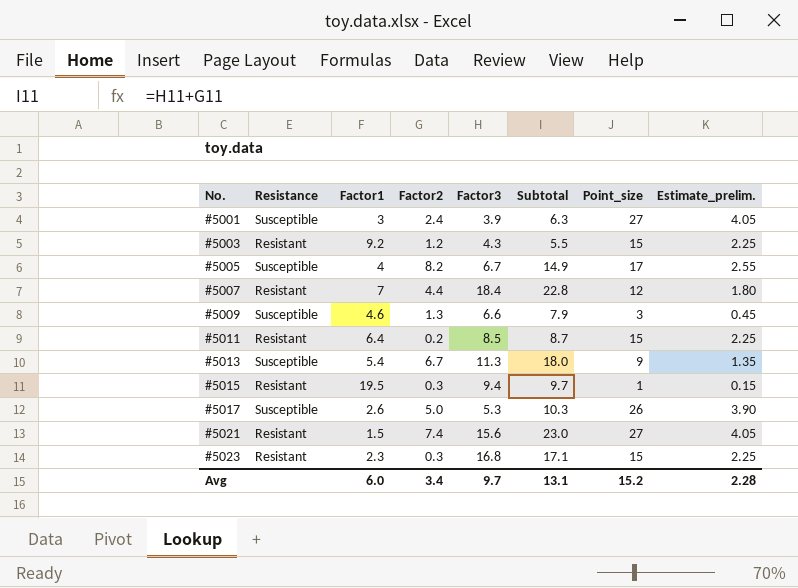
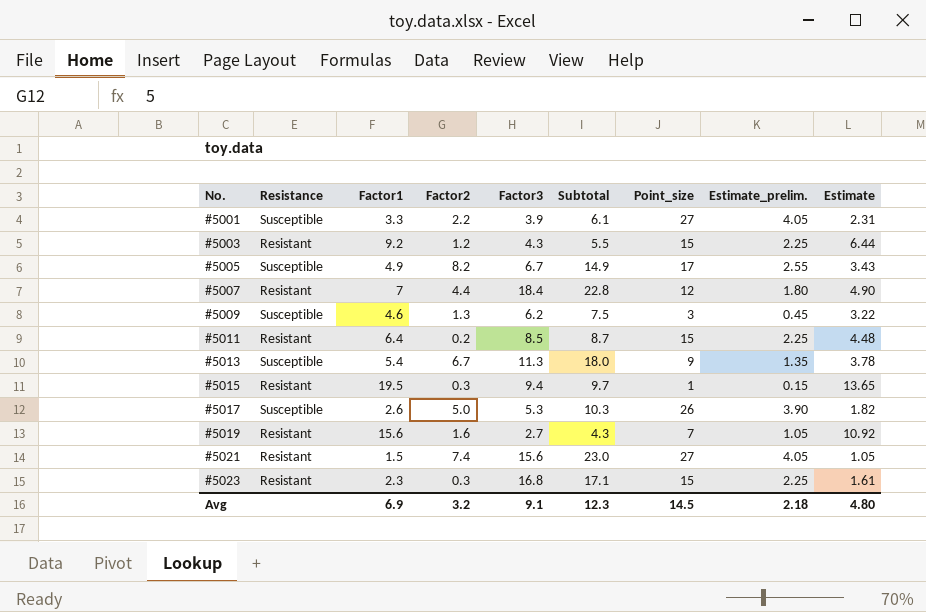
column Estimate | formula: none -> [Factor1] * 0.7
#5001 | Factor1: 3 -> 3.3
#5001 | Factor2: 2.4 -> 2.2
#5001 | Subtotal: 6.3 -> 6.1
#5005 | Factor1: 4 -> 4.9
#5009 | Factor3: 6.6 -> 6.2
#5009 | Subtotal: 7.9 -> 7.5
row #5019: none -> Resistant | 15.6 | 1.6 | 2.7 | 4.3 | 7 | 1.05 | 10.92
Avg | Factor1: 6.0 -> 6.9
Avg | Factor2: 3.4 -> 3.2
Avg | Factor3: 9.7 -> 9.1
Avg | Subtotal: 13.1 -> 12.3
Avg | Point_size: 15.2 -> 14.5
Avg | Estimate_prelim.: 2.28 -> 2.18

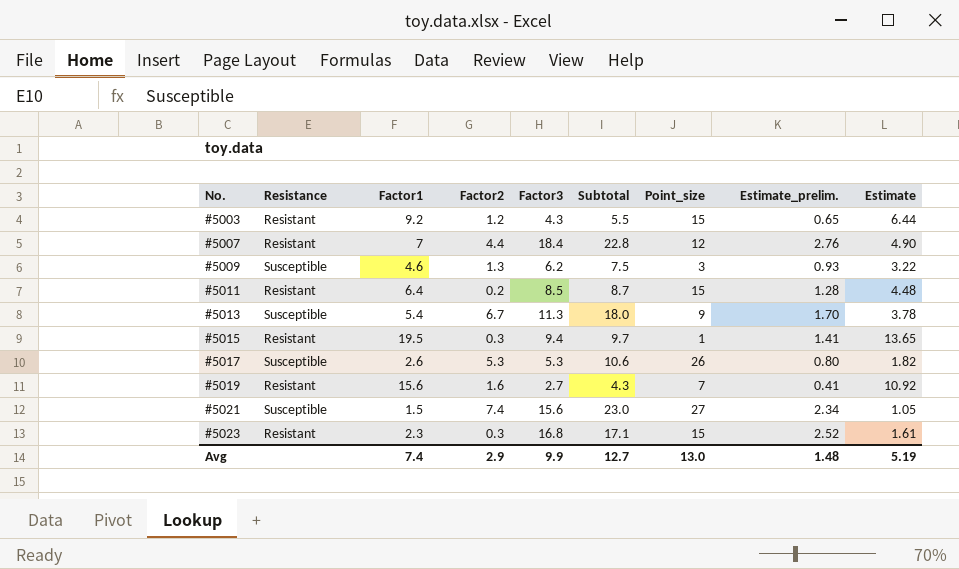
column Estimate_prelim. | formula: [Point_size] * 0.15 -> [Factor3] * 0.15
row #5001: Susceptible | 3.3 | 2.2 | 3.9 | 6.1 | 27 | 4.05 | 2.31 -> none
row #5005: Susceptible | 4.9 | 8.2 | 6.7 | 14.9 | 17 | 2.55 | 3.43 -> none
#5017 | Factor2: 5.0 -> 5.3
#5017 | Subtotal: 10.3 -> 10.6
#5021 | Resistance: Resistant -> Susceptible
Avg | Factor1: 6.9 -> 7.4
Avg | Factor2: 3.2 -> 2.9
Avg | Factor3: 9.1 -> 9.9
Avg | Subtotal: 12.3 -> 12.7
Avg | Point_size: 14.5 -> 13.0
Avg | Estimate_prelim.: 2.18 -> 1.48
Avg | Estimate: 4.80 -> 5.19

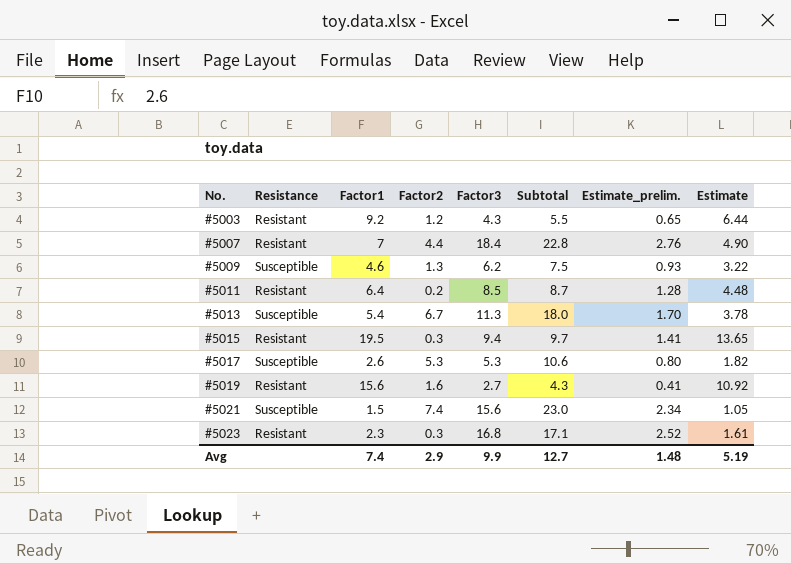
column Point_size | position: 7 -> none

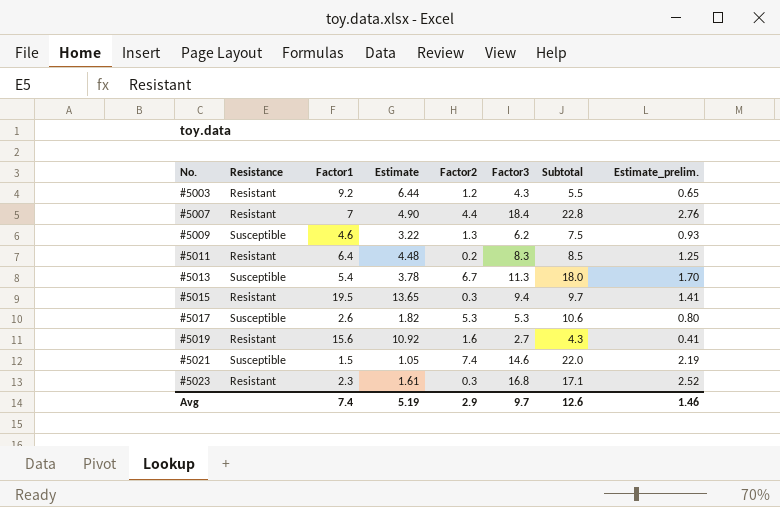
column Estimate | position: 8 -> 4
#5011 | Factor3: 8.5 -> 8.3
#5011 | Subtotal: 8.7 -> 8.5
#5011 | Estimate_prelim.: 1.28 -> 1.25
#5021 | Factor3: 15.6 -> 14.6
#5021 | Subtotal: 23.0 -> 22.0
#5021 | Estimate_prelim.: 2.34 -> 2.19
Avg | Factor3: 9.9 -> 9.7
Avg | Subtotal: 12.7 -> 12.6
Avg | Estimate_prelim.: 1.48 -> 1.46

